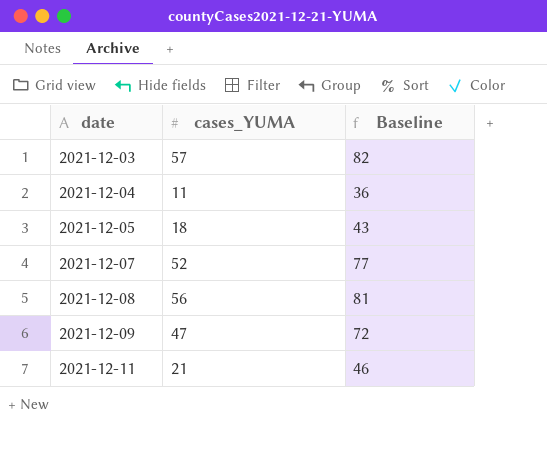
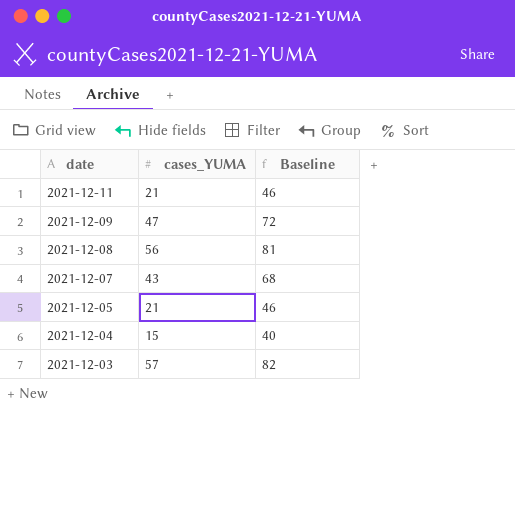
row order: date ascending -> date descending
2021-12-07 | cases_YUMA: 52 -> 43
2021-12-07 | Baseline: 77 -> 68
2021-12-05 | cases_YUMA: 18 -> 21
2021-12-05 | Baseline: 43 -> 46
2021-12-04 | cases_YUMA: 11 -> 15
2021-12-04 | Baseline: 36 -> 40

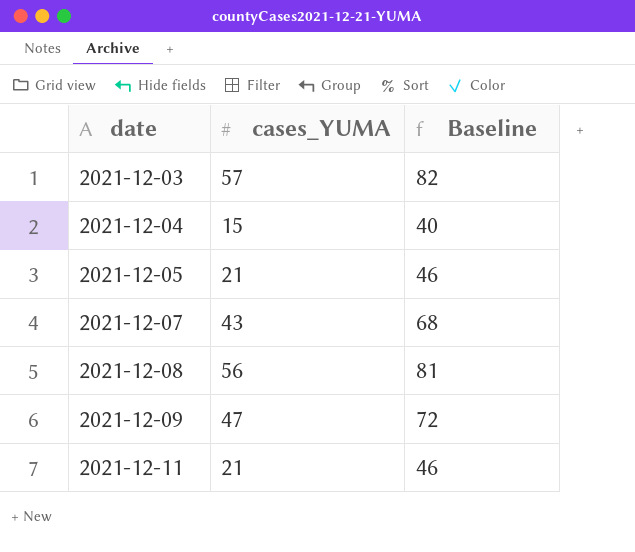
row order: date descending -> date ascending

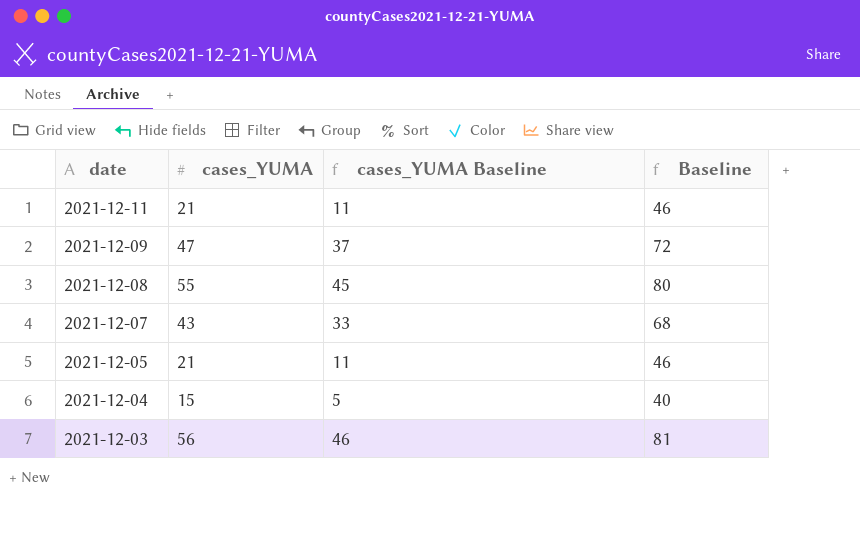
row order: date ascending -> date descending
column cases_YUMA Baseline | formula: none -> [cases_YUMA] - 10
2021-12-08 | cases_YUMA: 56 -> 55
2021-12-08 | Baseline: 81 -> 80
2021-12-03 | cases_YUMA: 57 -> 56
2021-12-03 | Baseline: 82 -> 81

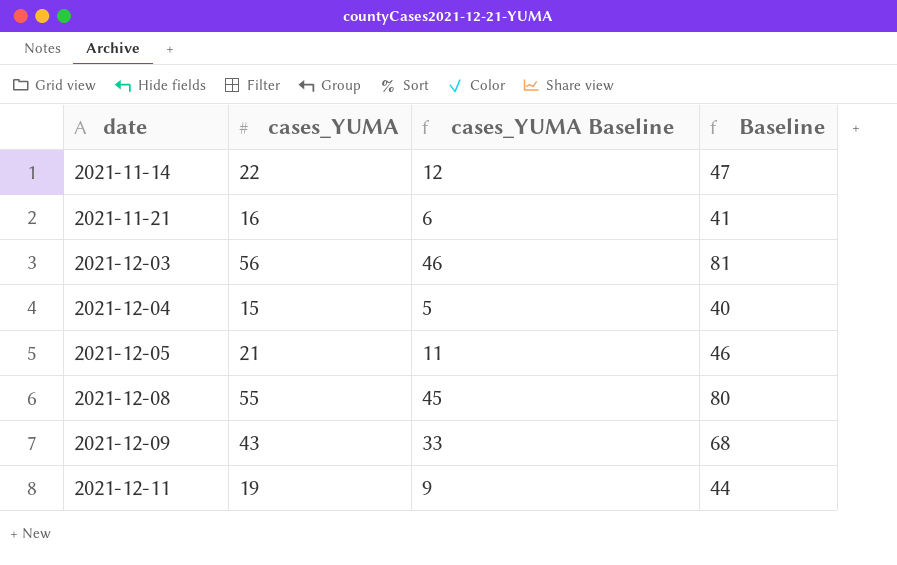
row order: date descending -> date ascending
row 2021-12-07: 43 | 33 | 68 -> none
row 2021-11-14: none -> 22 | 12 | 47
row 2021-11-21: none -> 16 | 6 | 41
2021-12-09 | cases_YUMA: 47 -> 43
2021-12-09 | cases_YUMA Baseline: 37 -> 33
2021-12-09 | Baseline: 72 -> 68
2021-12-11 | cases_YUMA: 21 -> 19
2021-12-11 | cases_YUMA Baseline: 11 -> 9
2021-12-11 | Baseline: 46 -> 44

